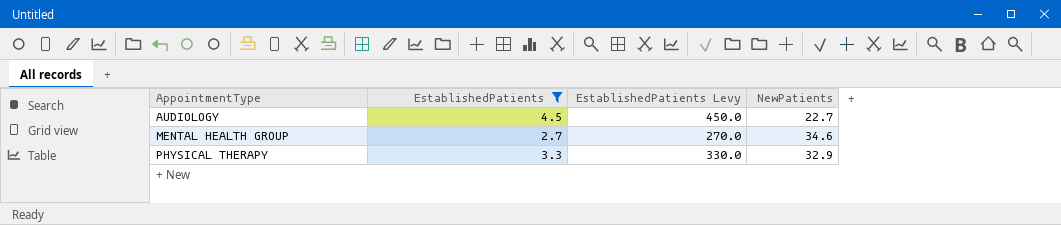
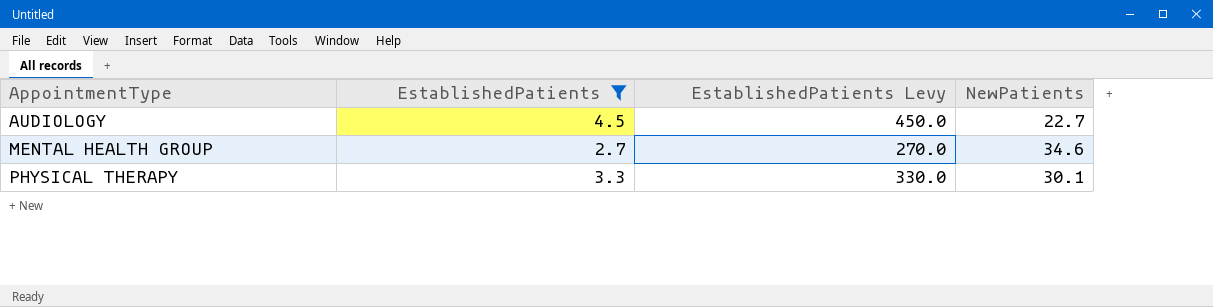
PHYSICAL THERAPY | NewPatients: 32.9 -> 30.1

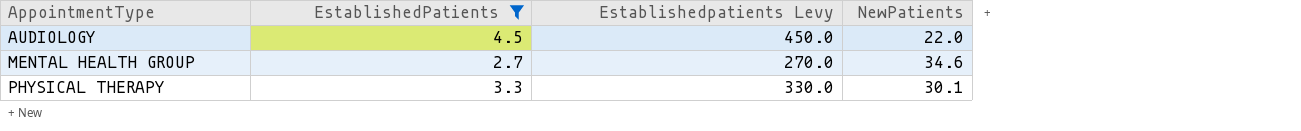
column name: EstablishedPatients Levy -> Establishedpatients Levy
AUDIOLOGY | NewPatients: 22.7 -> 22.0

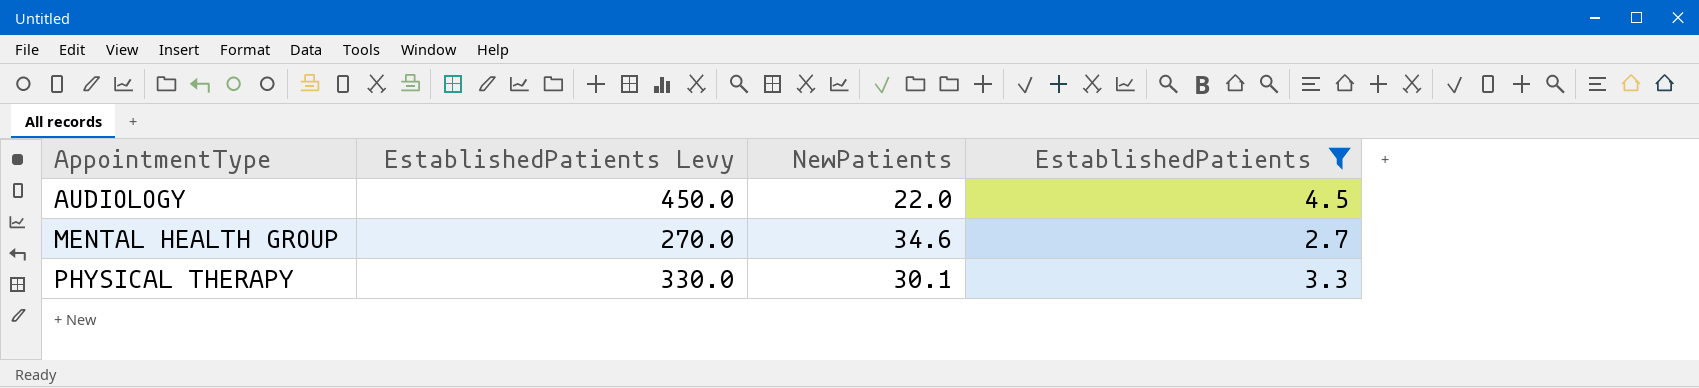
column name: Establishedpatients Levy -> EstablishedPatients Levy
column EstablishedPatients | position: 2 -> 4

